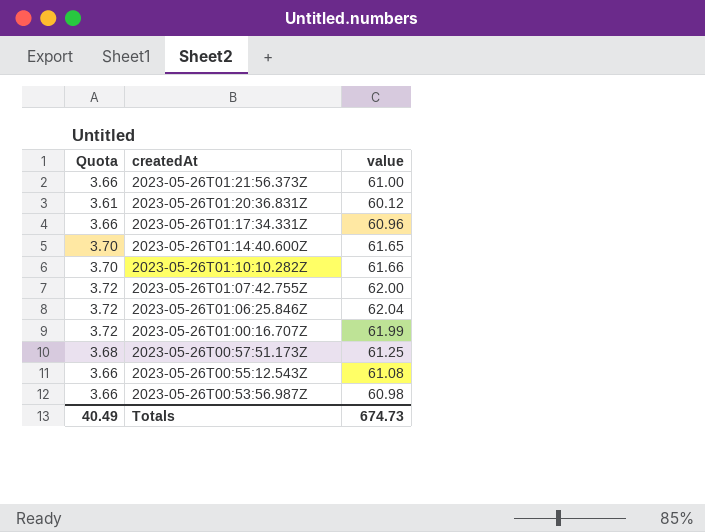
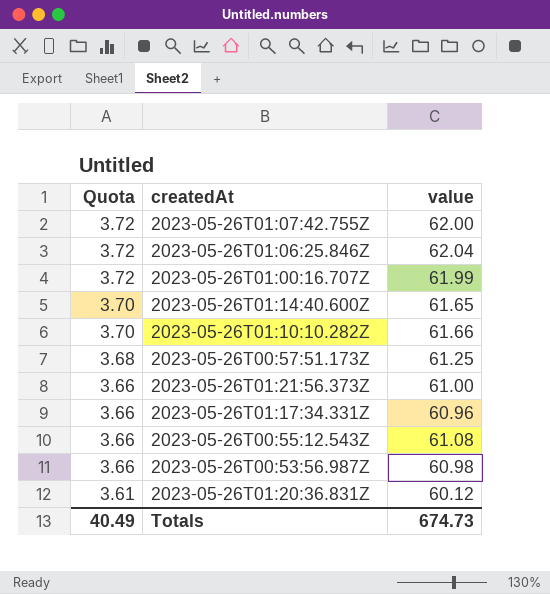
row order: createdAt descending -> Quota descending

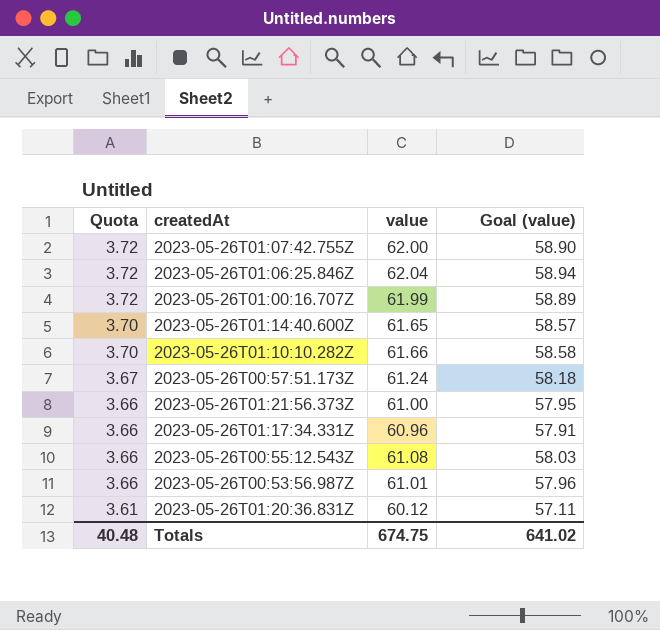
column Goal (value) | formula: none -> [value] * 0.95
2023-05-26T00:57:51.173Z | Quota: 3.68 -> 3.67
2023-05-26T00:57:51.173Z | value: 61.25 -> 61.24
2023-05-26T00:53:56.987Z | value: 60.98 -> 61.01
Totals | Quota: 40.49 -> 40.48
Totals | value: 674.73 -> 674.75

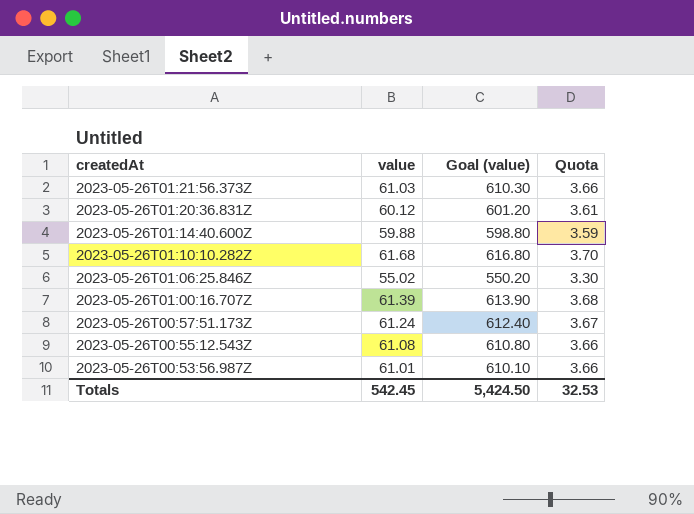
row order: Quota descending -> createdAt descending
column Goal (value) | formula: [value] * 0.95 -> [value] * 10
column Quota | position: 1 -> 4
row 2023-05-26T01:07:42.755Z: 3.72 | 62.00 | 58.90 -> none
row 2023-05-26T01:17:34.331Z: 3.66 | 60.96 | 57.91 -> none
2023-05-26T01:21:56.373Z | value: 61.00 -> 61.03
2023-05-26T01:14:40.600Z | value: 61.65 -> 59.88
2023-05-26T01:14:40.600Z | Quota: 3.70 -> 3.59
2023-05-26T01:10:10.282Z | value: 61.66 -> 61.68
2023-05-26T01:06:25.846Z | value: 62.04 -> 55.02
2023-05-26T01:06:25.846Z | Quota: 3.72 -> 3.30
2023-05-26T01:00:16.707Z | value: 61.99 -> 61.39
2023-05-26T01:00:16.707Z | Quota: 3.72 -> 3.68
Totals | value: 674.75 -> 542.45
Totals | Goal (value): 641.02 -> 5,424.50
Totals | Quota: 40.48 -> 32.53

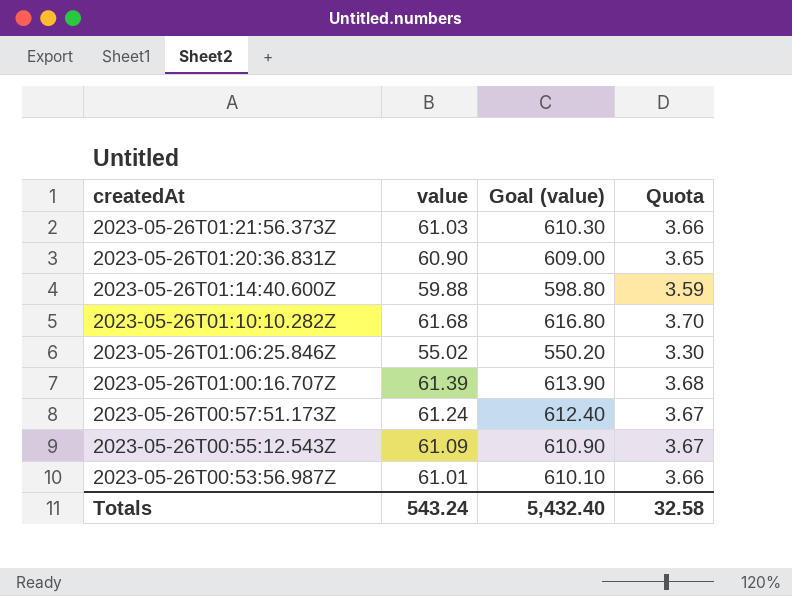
2023-05-26T01:20:36.831Z | value: 60.12 -> 60.90
2023-05-26T01:20:36.831Z | Goal (value): 601.20 -> 609.00
2023-05-26T01:20:36.831Z | Quota: 3.61 -> 3.65
2023-05-26T00:55:12.543Z | value: 61.08 -> 61.09
2023-05-26T00:55:12.543Z | Goal (value): 610.80 -> 610.90
2023-05-26T00:55:12.543Z | Quota: 3.66 -> 3.67
Totals | value: 542.45 -> 543.24
Totals | Goal (value): 5,424.50 -> 5,432.40
Totals | Quota: 32.53 -> 32.58

